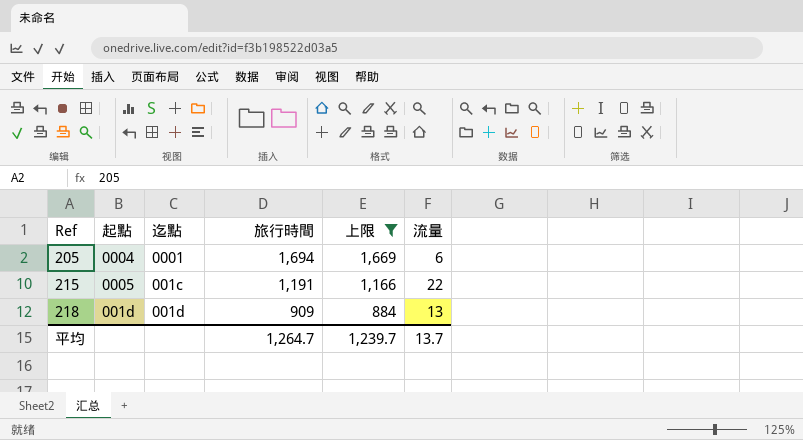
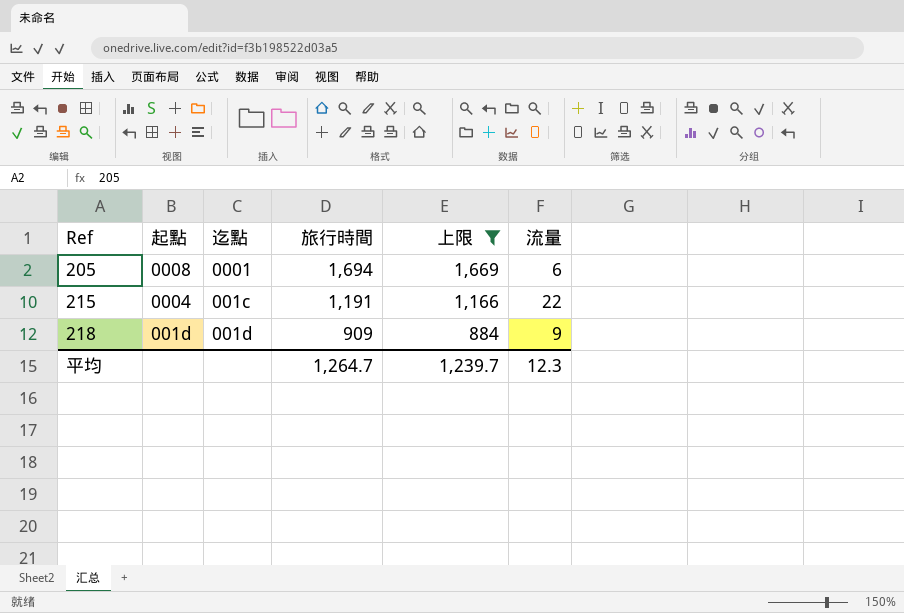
205 | 起點: 0004 -> 0008
215 | 起點: 0005 -> 0004
218 | 流量: 13 -> 9
平均 | 流量: 13.7 -> 12.3

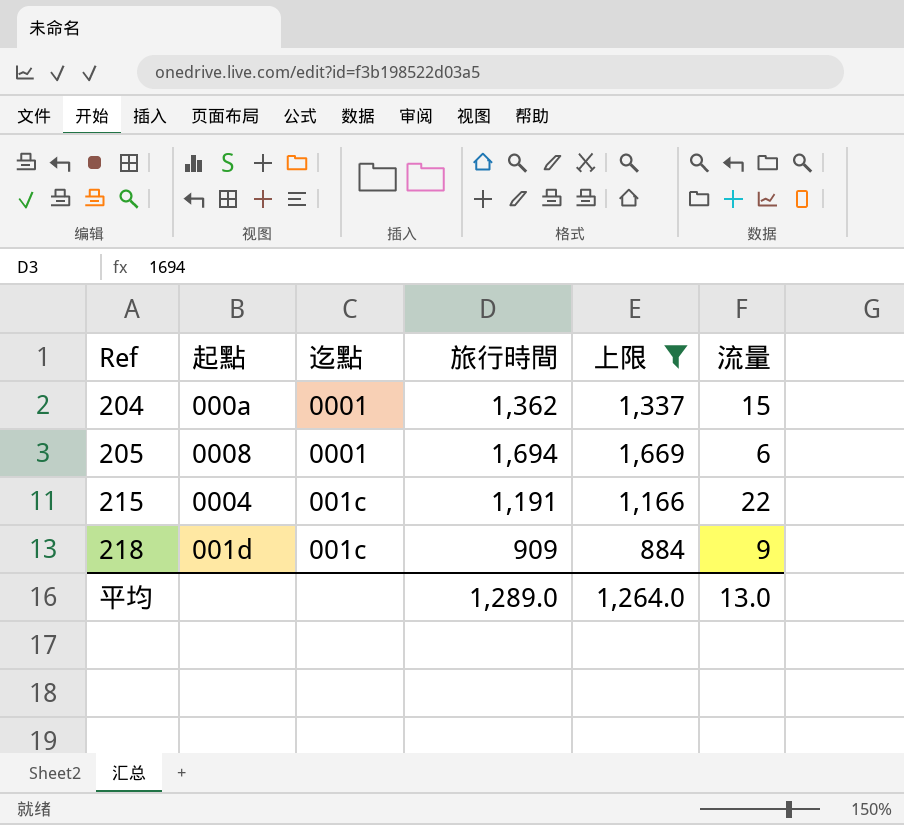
row 204: none -> 000a | 0001 | 1,362 | 1,337 | 15
218 | 迄點: 001d -> 001c
平均 | 旅行時間: 1,264.7 -> 1,289.0
平均 | 上限: 1,239.7 -> 1,264.0
平均 | 流量: 12.3 -> 13.0

